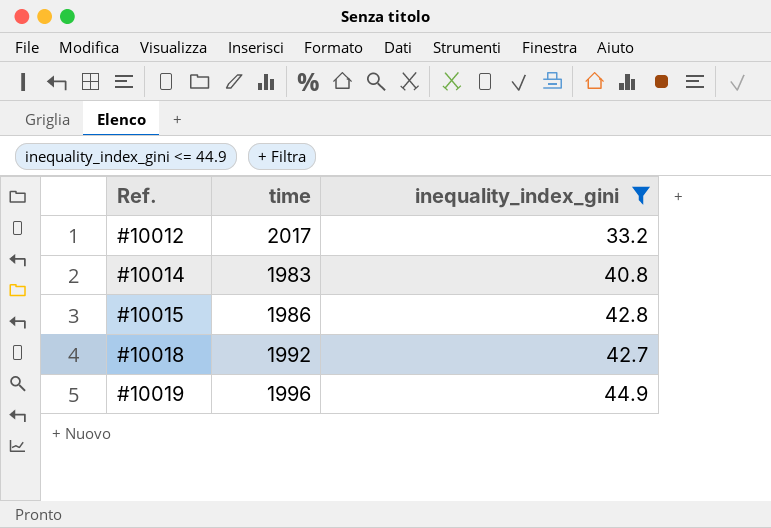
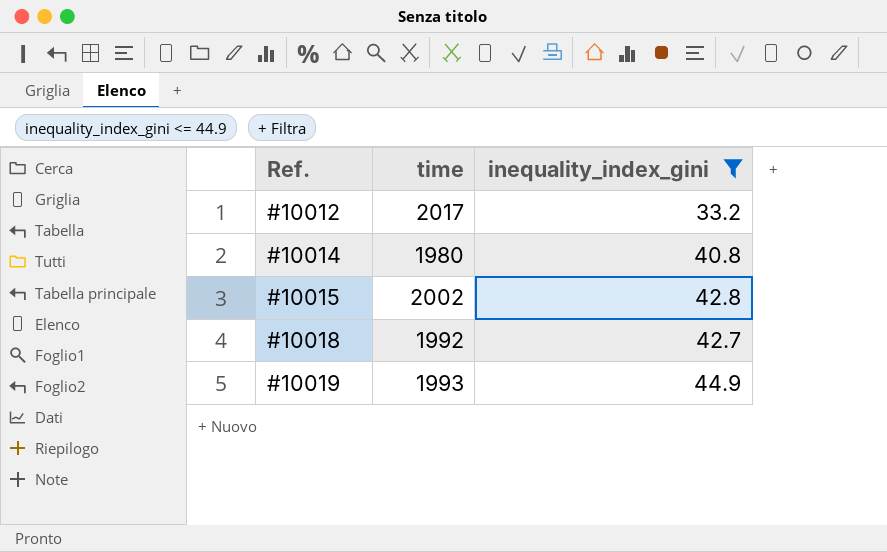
#10014 | time: 1983 -> 1980
#10015 | time: 1986 -> 2002
#10019 | time: 1996 -> 1993

